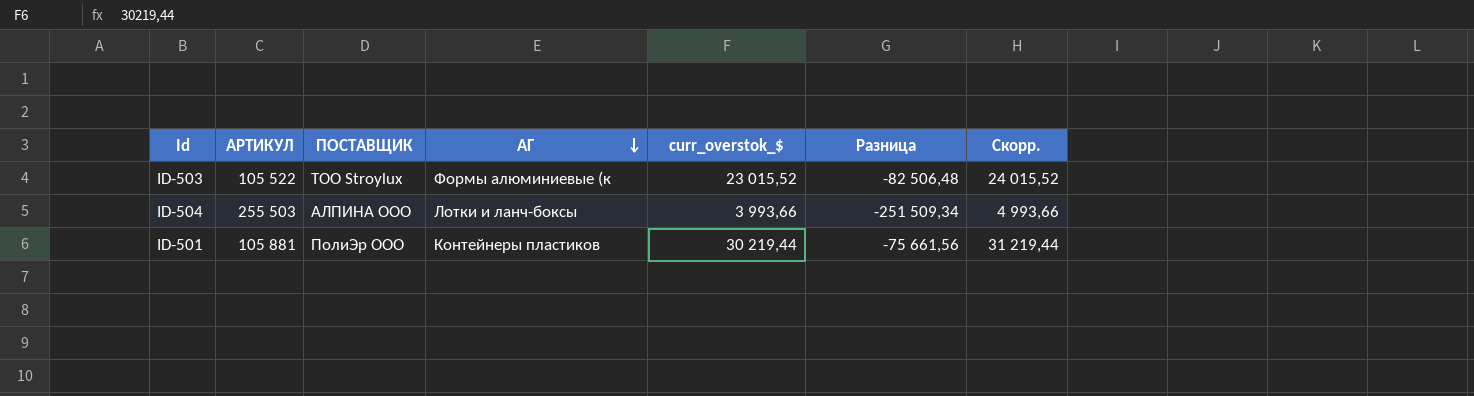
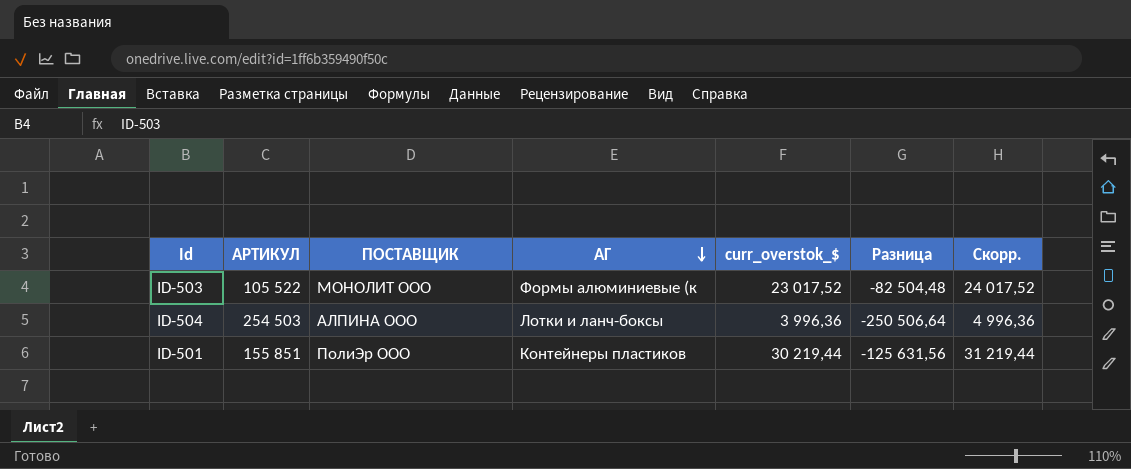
ID-503 | ПОСТАВЩИК: ТОО Stroylux -> МОНОЛИТ ООО
ID-503 | curr_overstok_$: 23 015,52 -> 23 017,52
ID-503 | Разница: -82 506,48 -> -82 504,48
ID-503 | Скорр.: 24 015,52 -> 24 017,52
ID-504 | АРТИКУЛ: 255 503 -> 254 503
ID-504 | curr_overstok_$: 3 993,66 -> 3 996,36
ID-504 | Разница: -251 509,34 -> -250 506,64
ID-504 | Скорр.: 4 993,66 -> 4 996,36
ID-501 | АРТИКУЛ: 105 881 -> 155 851
ID-501 | Разница: -75 661,56 -> -125 631,56

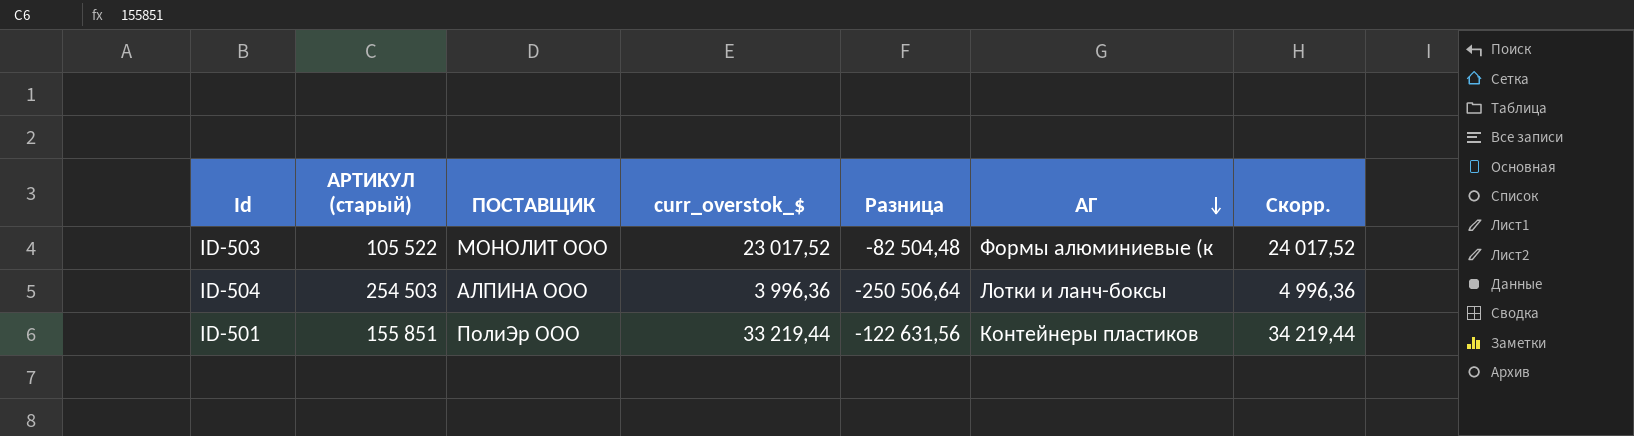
column name: АРТИКУЛ -> АРТИКУЛ (старый)
column АГ | position: 4 -> 6
ID-501 | curr_overstok_$: 30 219,44 -> 33 219,44
ID-501 | Разница: -125 631,56 -> -122 631,56
ID-501 | Скорр.: 31 219,44 -> 34 219,44

